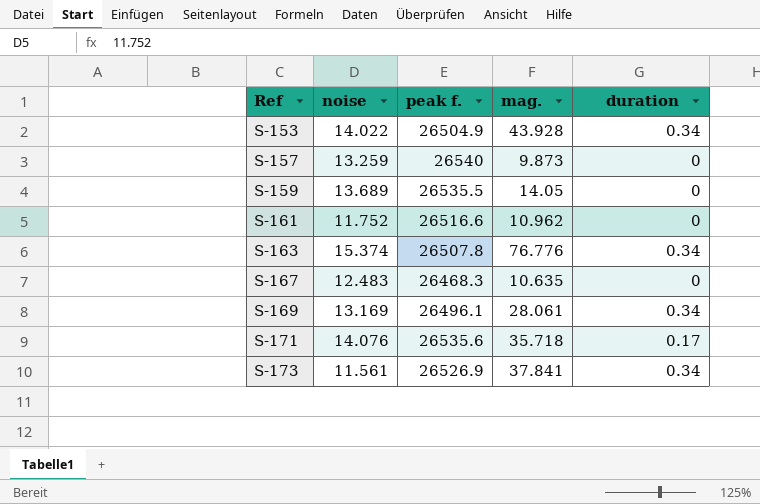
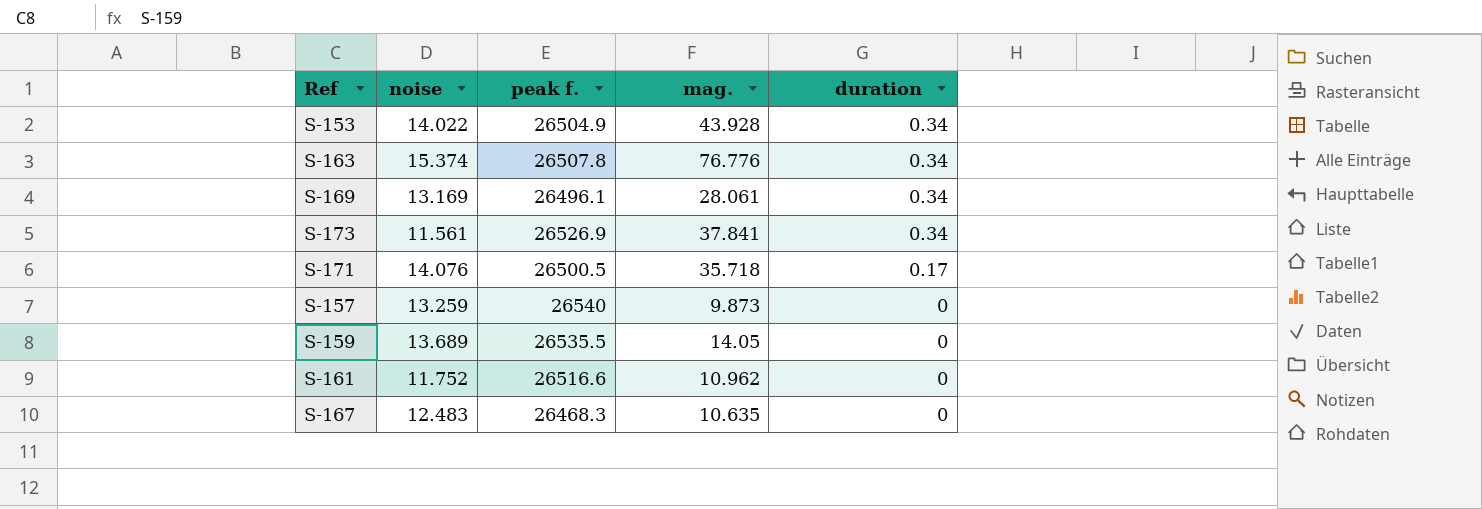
row order: Ref ascending -> duration descending
S-171 | peak f.: 26535.6 -> 26500.5

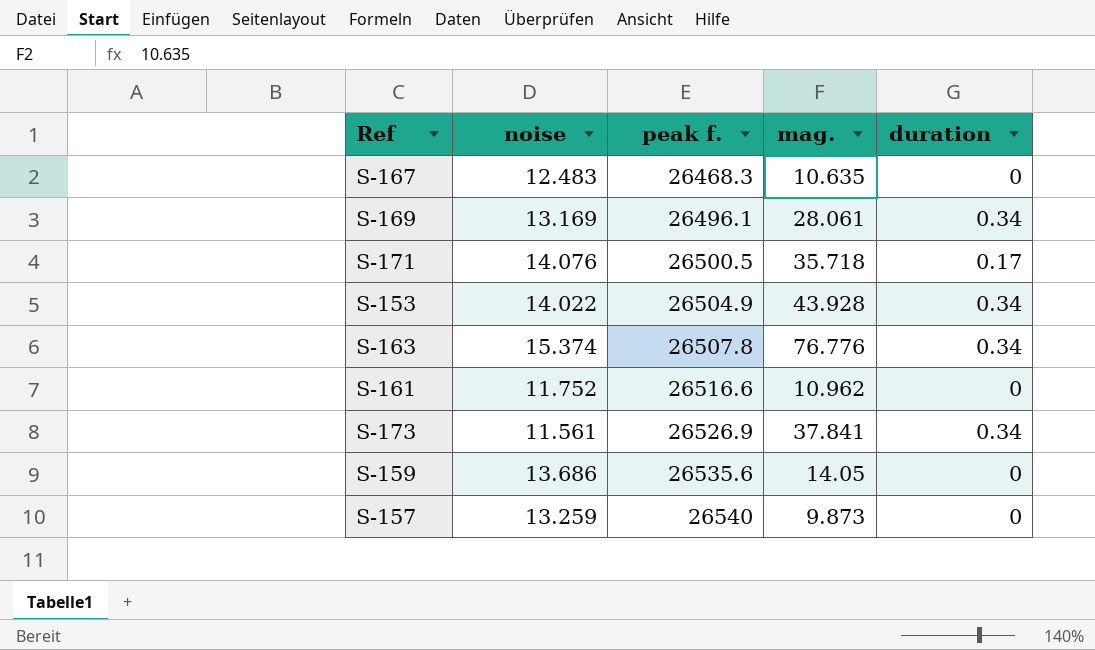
row order: duration descending -> peak f. ascending
S-159 | noise: 13.689 -> 13.686
S-159 | peak f.: 26535.5 -> 26535.6

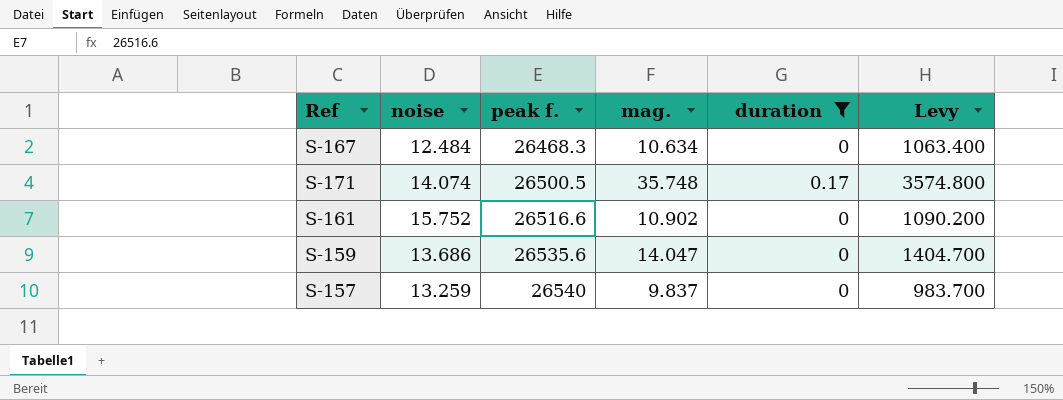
filter: none -> duration != 0.34
column Levy | formula: none -> [mag.] * 100
S-167 | noise: 12.483 -> 12.484
S-167 | mag.: 10.635 -> 10.634
S-171 | noise: 14.076 -> 14.074
S-171 | mag.: 35.718 -> 35.748
S-161 | noise: 11.752 -> 15.752
S-161 | mag.: 10.962 -> 10.902
S-159 | mag.: 14.05 -> 14.047
S-157 | mag.: 9.873 -> 9.837

